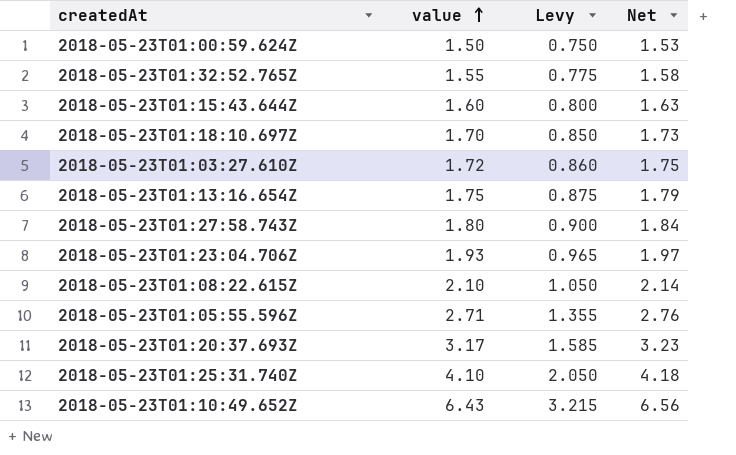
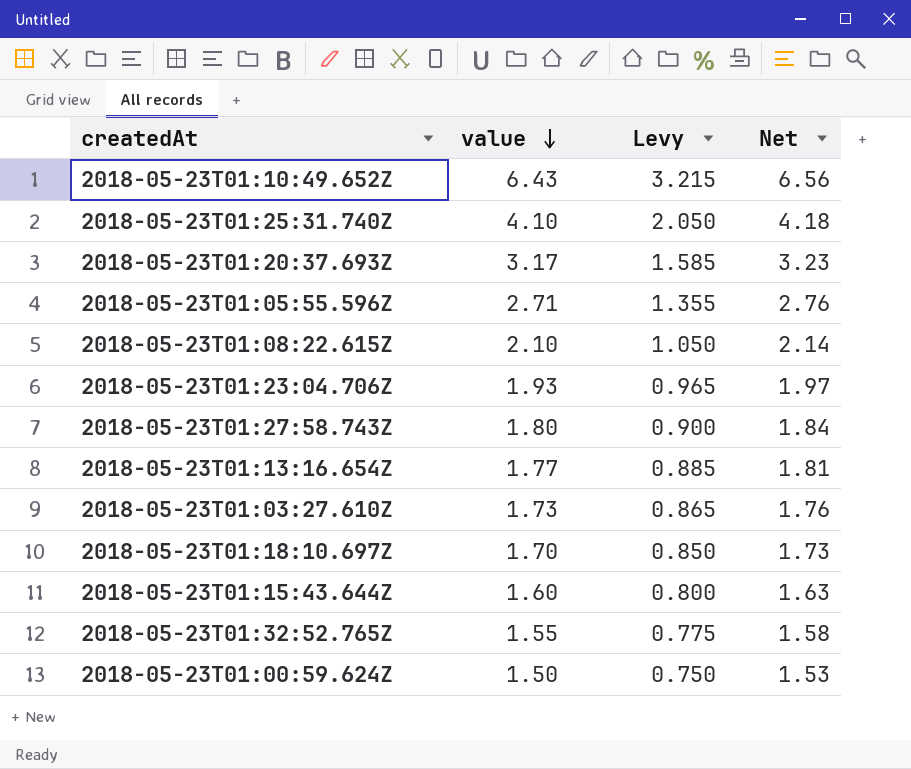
row order: value ascending -> value descending
2018-05-23T01:13:16.654Z | value: 1.75 -> 1.77
2018-05-23T01:13:16.654Z | Levy: 0.875 -> 0.885
2018-05-23T01:13:16.654Z | Net: 1.79 -> 1.81
2018-05-23T01:03:27.610Z | value: 1.72 -> 1.73
2018-05-23T01:03:27.610Z | Levy: 0.860 -> 0.865
2018-05-23T01:03:27.610Z | Net: 1.75 -> 1.76

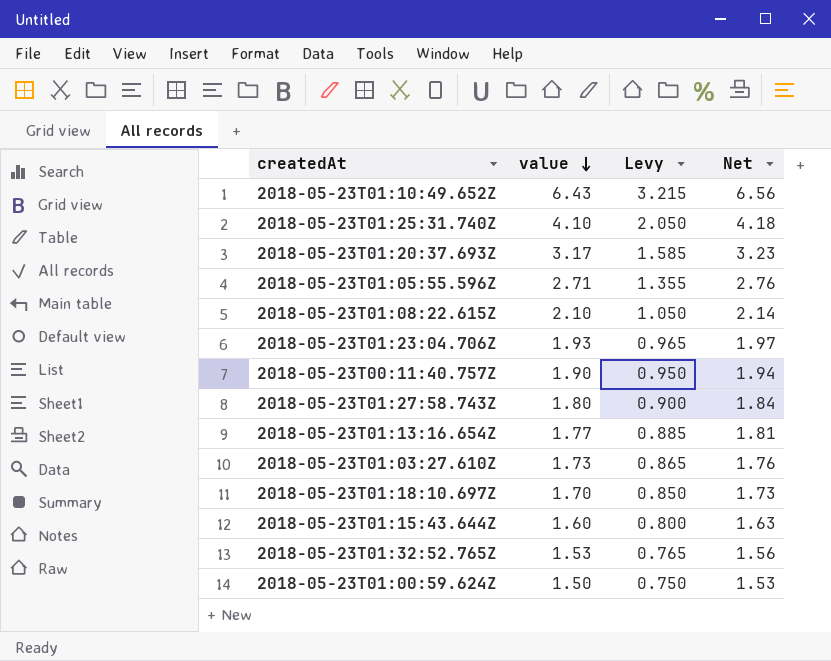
row 2018-05-23T00:11:40.757Z: none -> 1.90 | 0.950 | 1.94
2018-05-23T01:32:52.765Z | value: 1.55 -> 1.53
2018-05-23T01:32:52.765Z | Levy: 0.775 -> 0.765
2018-05-23T01:32:52.765Z | Net: 1.58 -> 1.56

